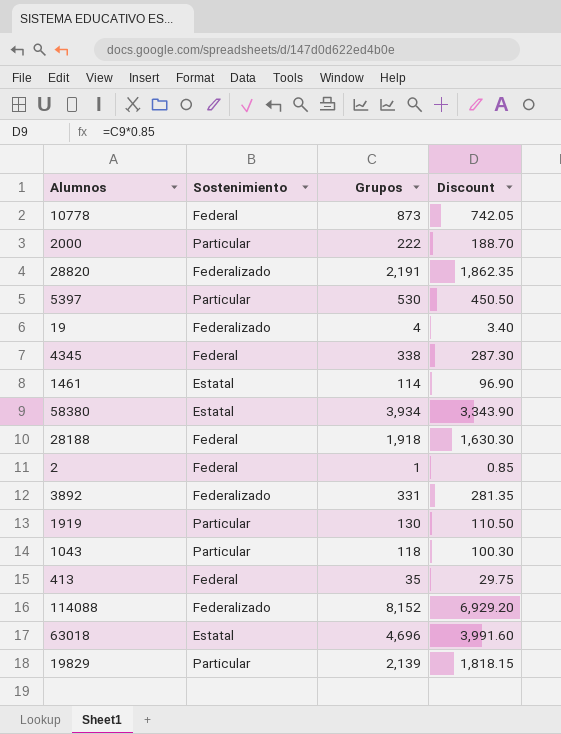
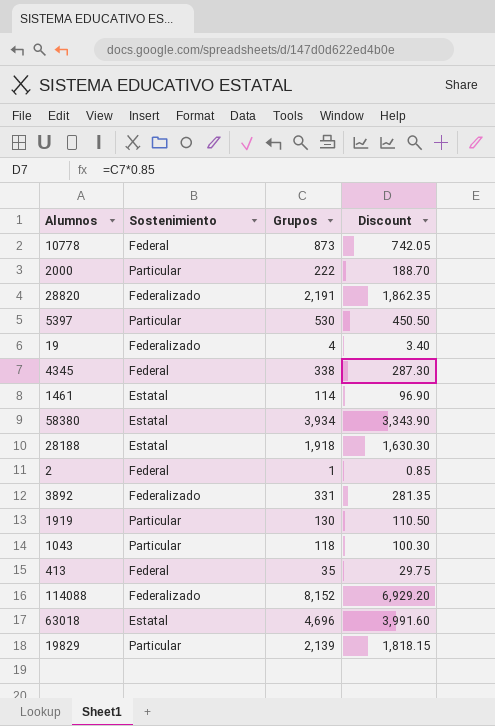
28188 | Sostenimiento: Federal -> Estatal

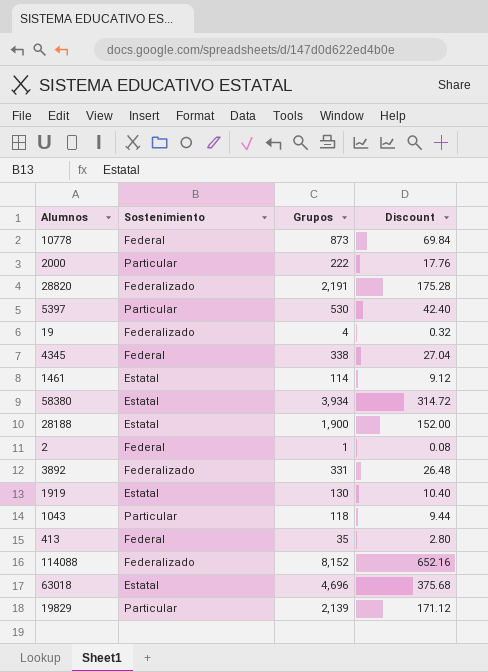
column Discount | formula: [Grupos] * 0.85 -> [Grupos] * 0.08
28188 | Grupos: 1,918 -> 1,900
1919 | Sostenimiento: Particular -> Estatal

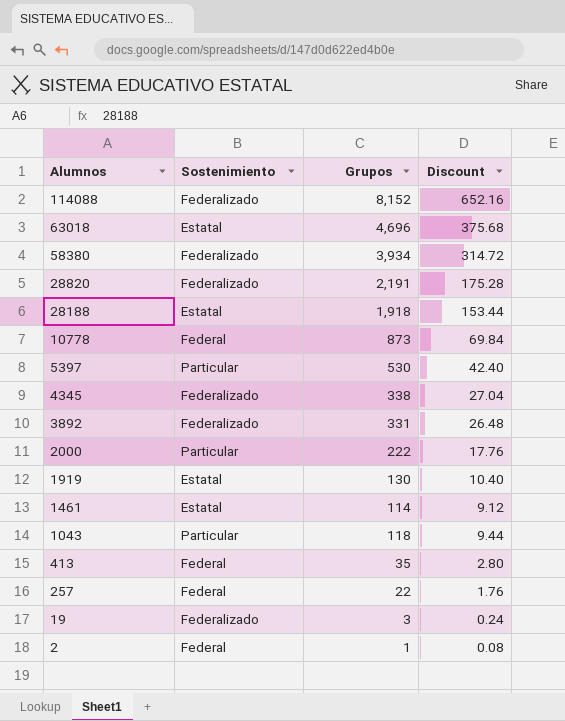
row order: none -> Alumnos descending
row 19829: Particular | 2,139 | 171.12 -> none
58380 | Sostenimiento: Estatal -> Federalizado
28188 | Grupos: 1,900 -> 1,918
28188 | Discount: 152.00 -> 153.44
4345 | Sostenimiento: Federal -> Federalizado
row 257: none -> Federal | 22 | 1.76
19 | Grupos: 4 -> 3
19 | Discount: 0.32 -> 0.24

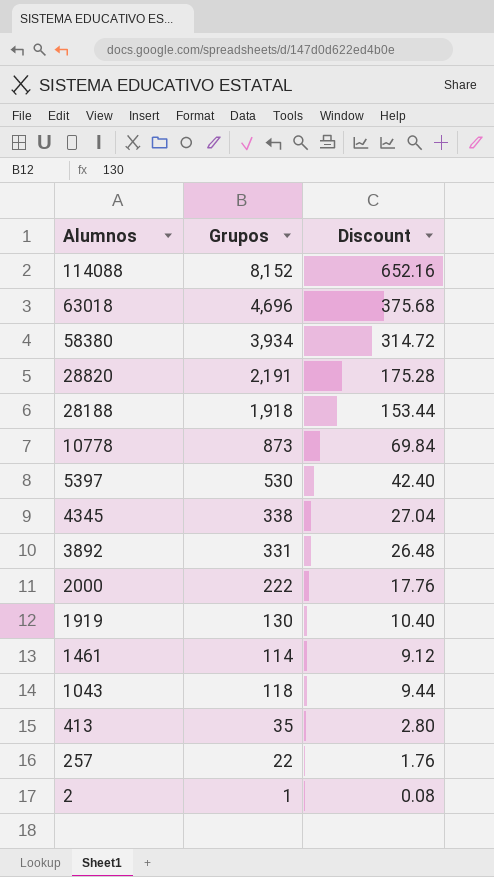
column Sostenimiento | position: 2 -> none
row 19: Federalizado | 3 | 0.24 -> none

